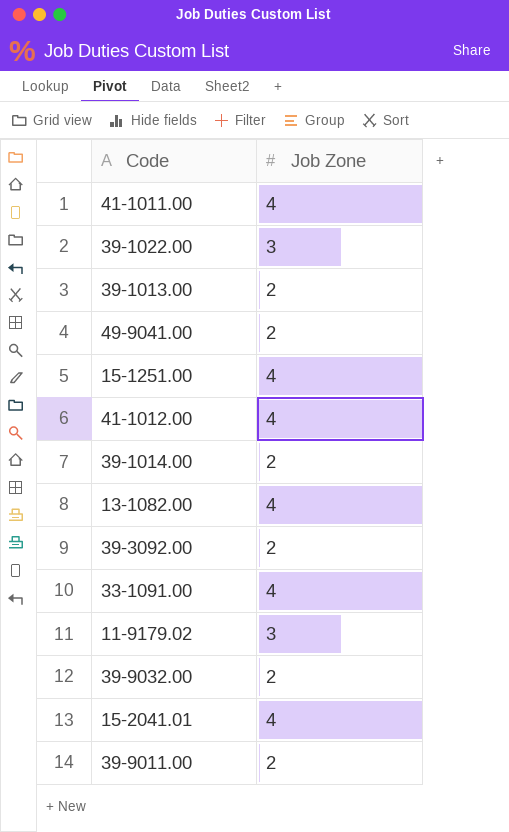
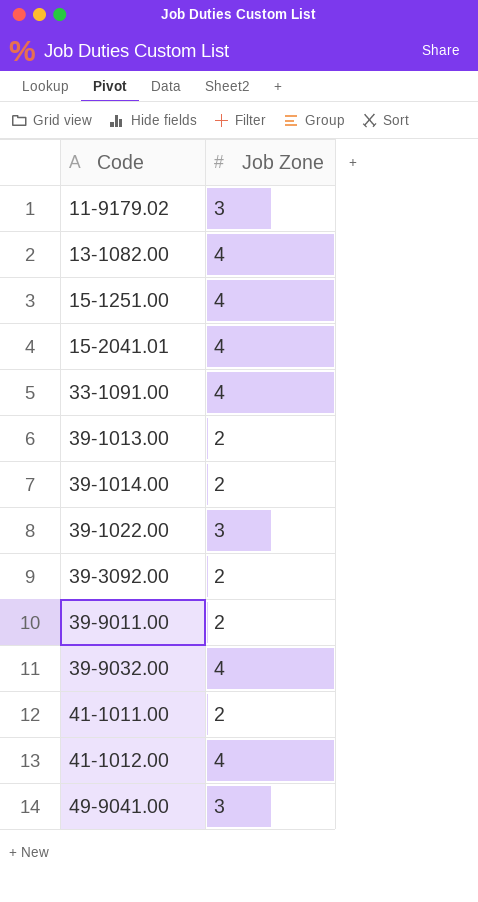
row order: none -> Code ascending
39-9032.00 | Job Zone: 2 -> 4
41-1011.00 | Job Zone: 4 -> 2
49-9041.00 | Job Zone: 2 -> 3

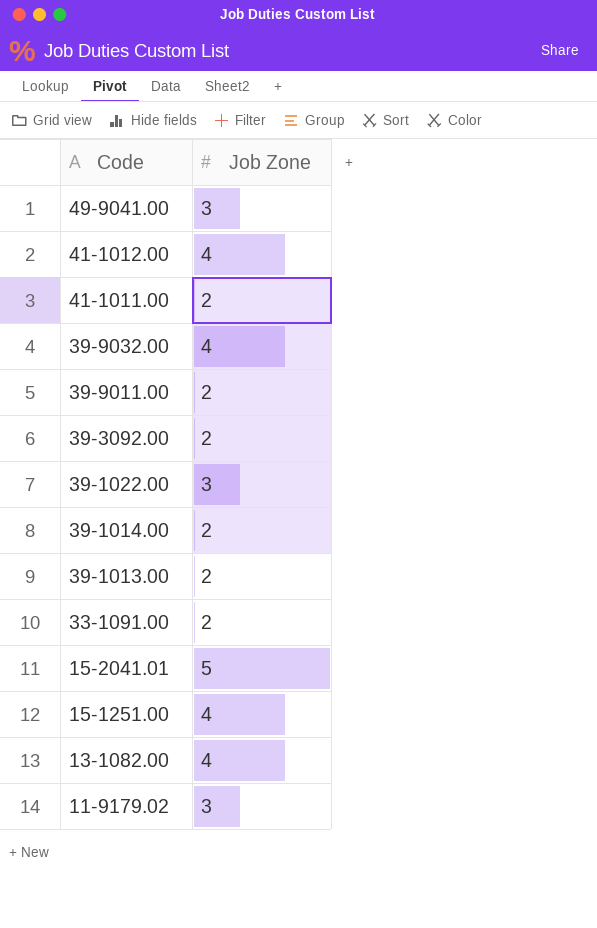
row order: Code ascending -> Code descending
33-1091.00 | Job Zone: 4 -> 2
15-2041.01 | Job Zone: 4 -> 5

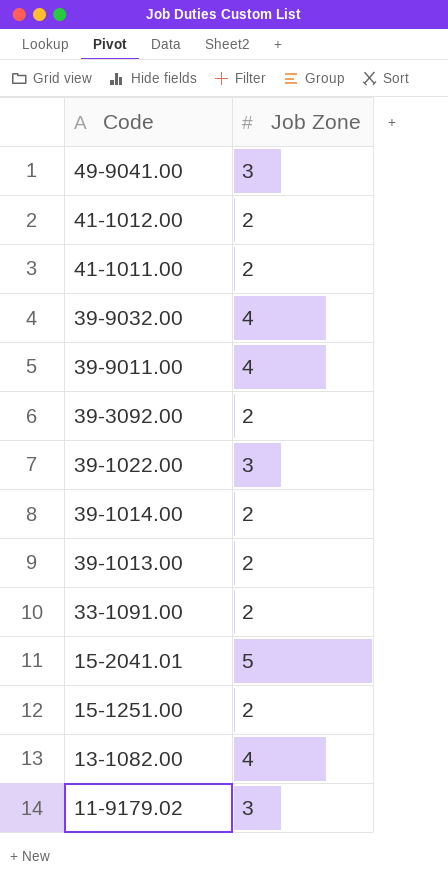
41-1012.00 | Job Zone: 4 -> 2
39-9011.00 | Job Zone: 2 -> 4
15-1251.00 | Job Zone: 4 -> 2

